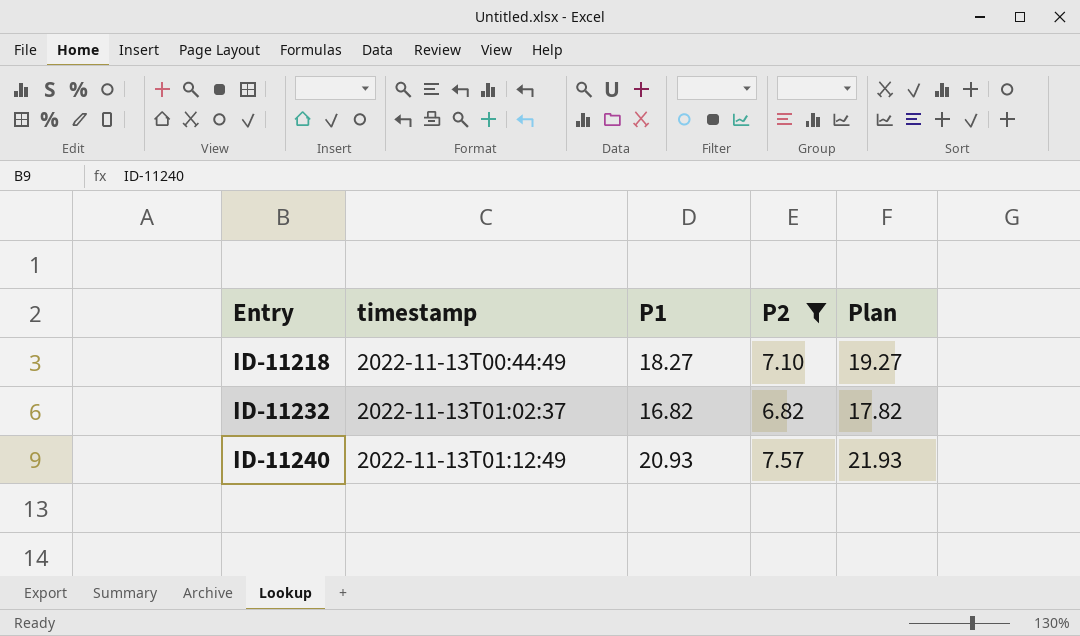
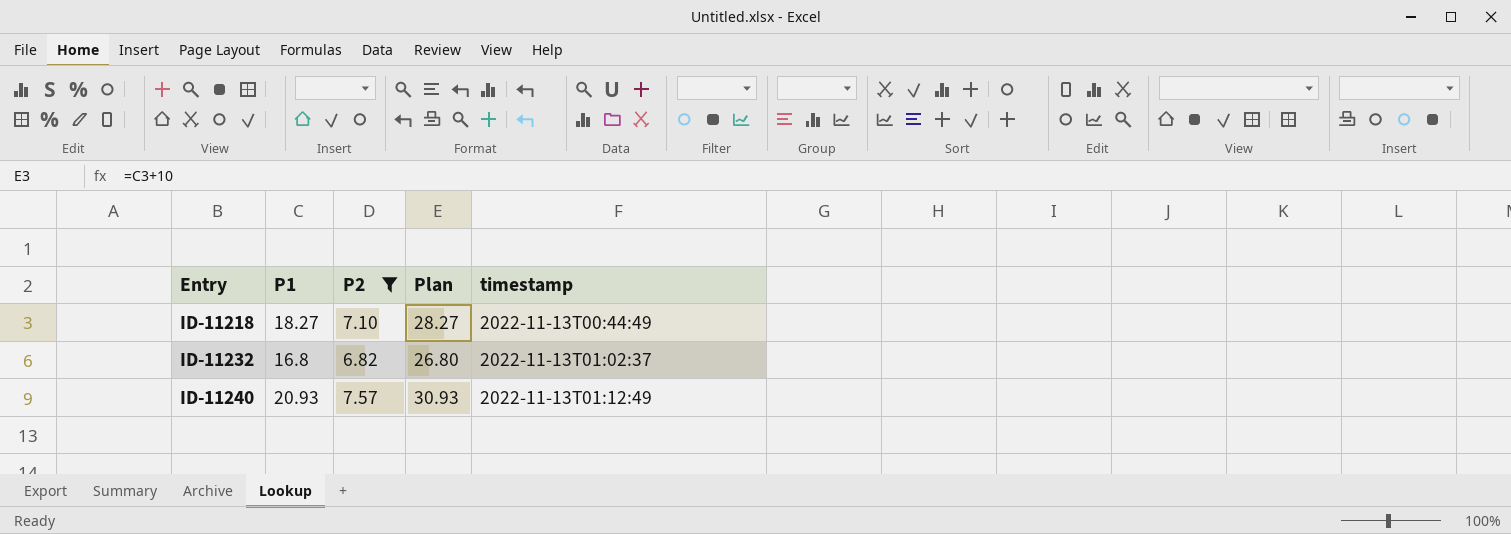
column Plan | formula: [P1] + 1 -> [P1] + 10
column timestamp | position: 2 -> 5
ID-11232 | P1: 16.82 -> 16.8

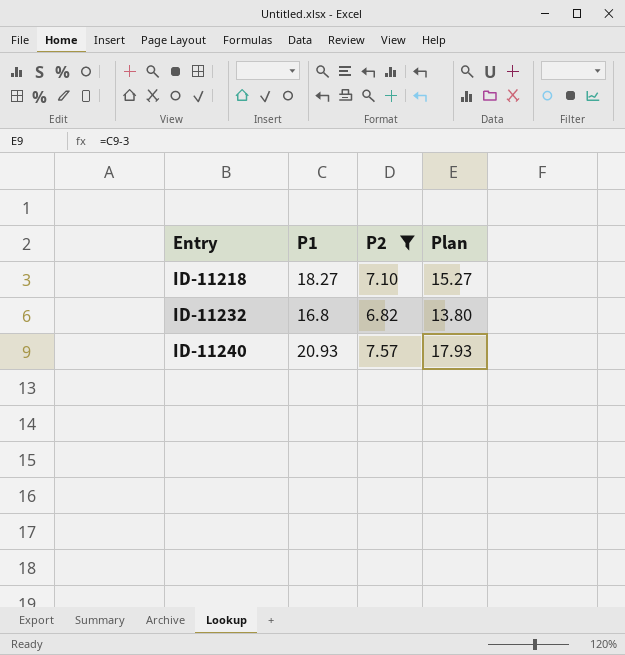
column timestamp | position: 5 -> none
column Plan | formula: [P1] + 10 -> [P1] - 3

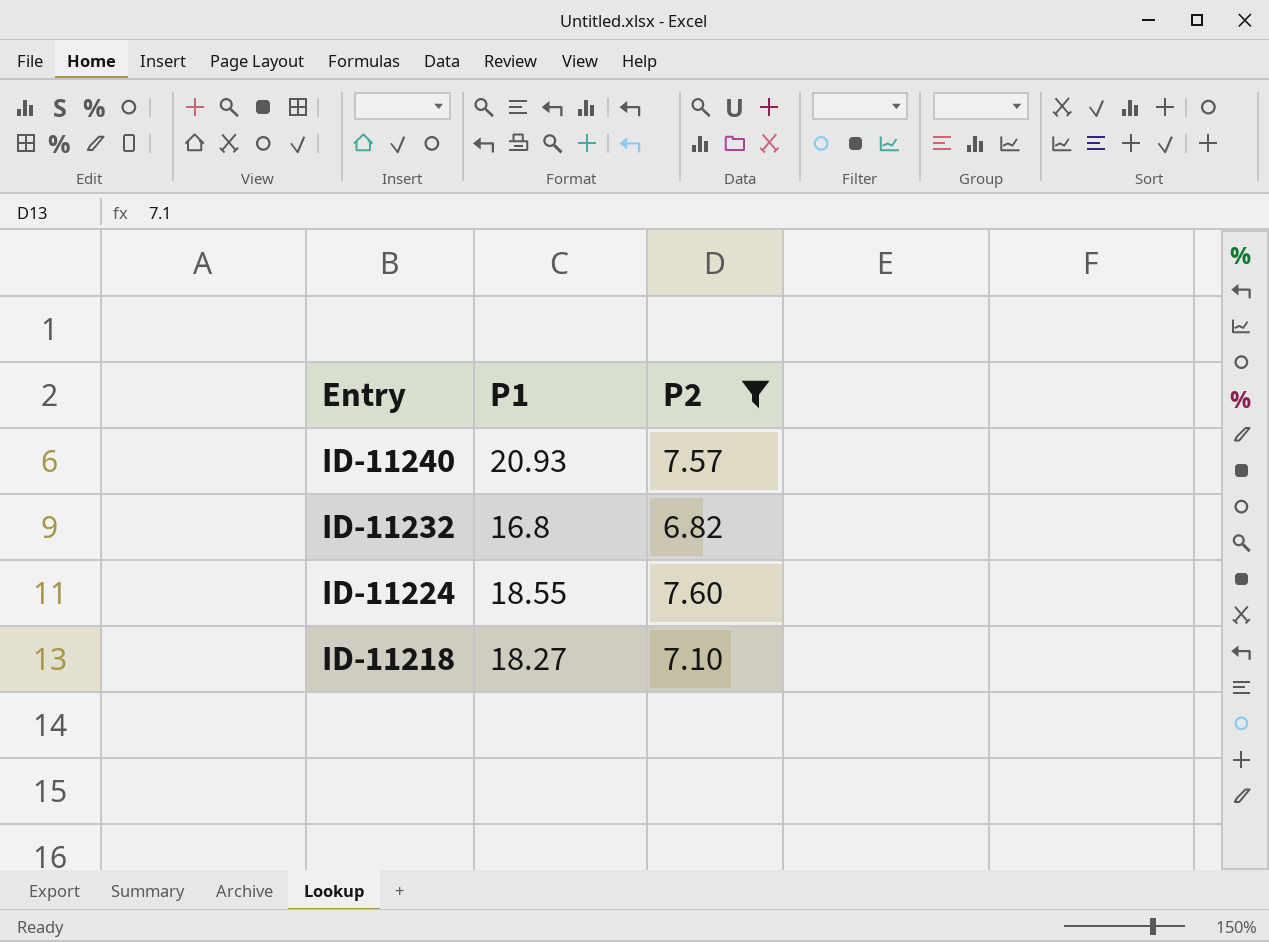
row order: Entry ascending -> Entry descending
column Plan | formula: [P1] - 3 -> none
row ID-11224: none -> 18.55 | 7.60

